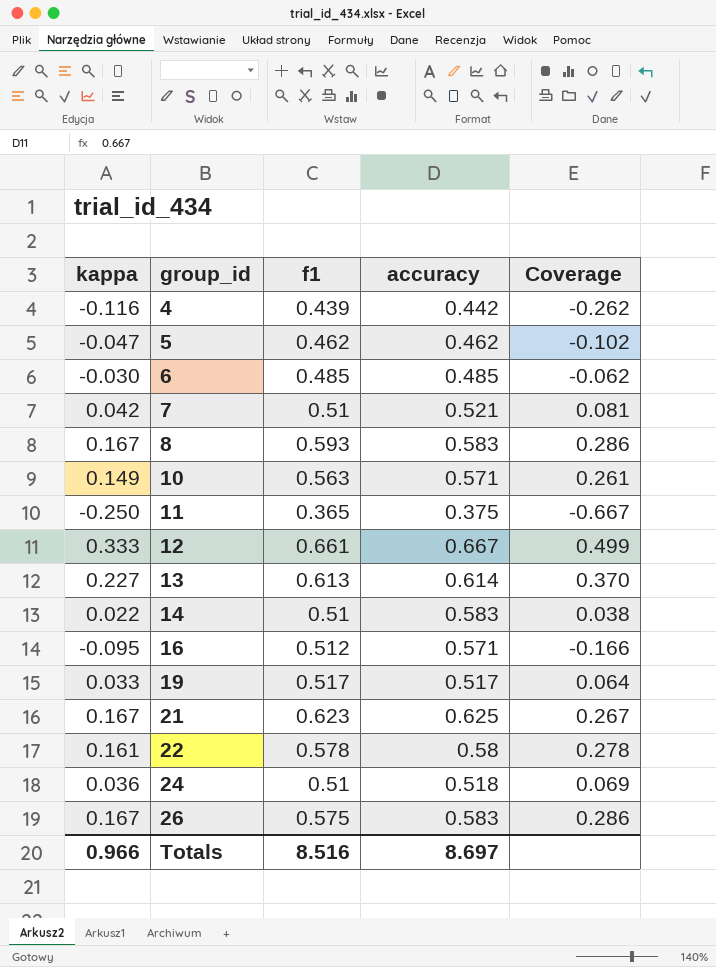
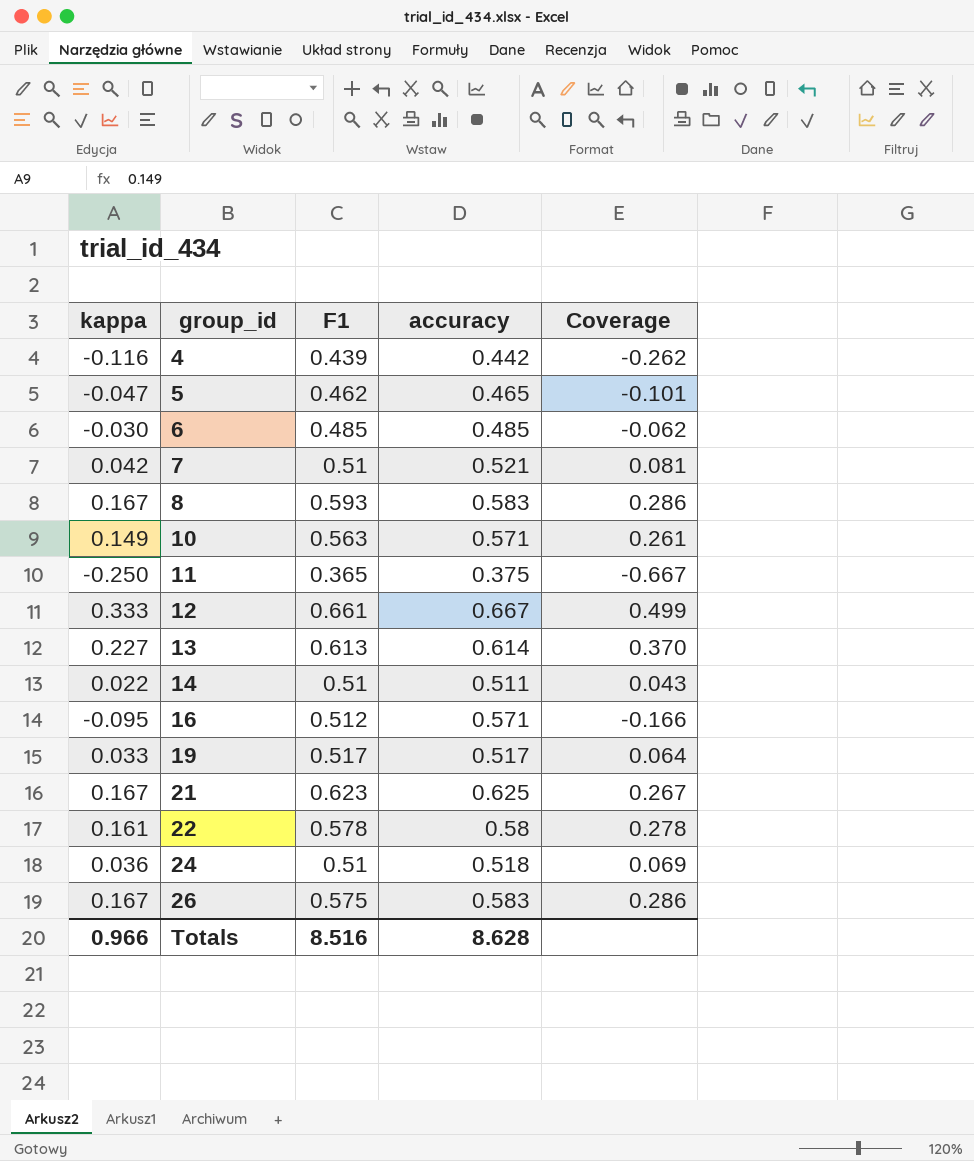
column name: f1 -> F1
5 | accuracy: 0.462 -> 0.465
5 | Coverage: -0.102 -> -0.101
14 | accuracy: 0.583 -> 0.511
14 | Coverage: 0.038 -> 0.043
Totals | accuracy: 8.697 -> 8.628

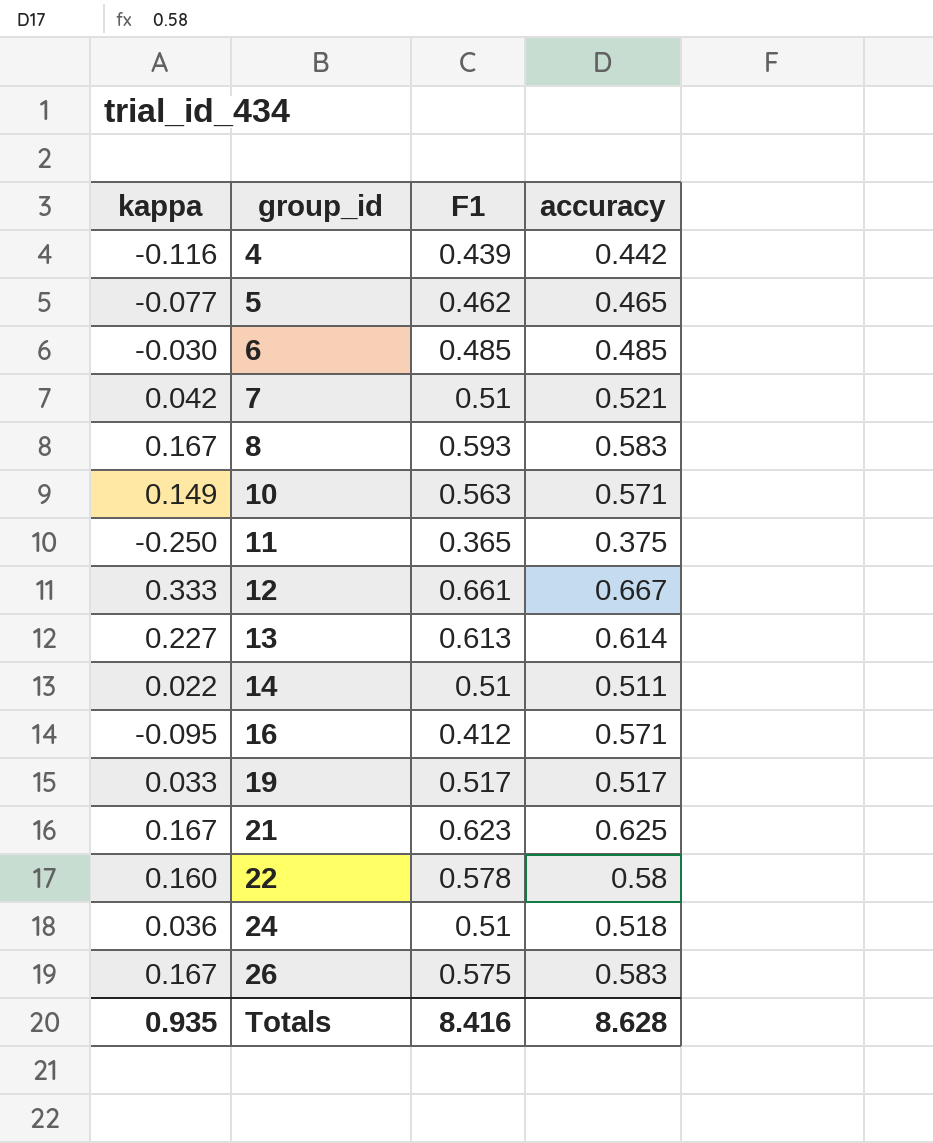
column Coverage | formula: [kappa] / [accuracy] -> none
5 | kappa: -0.047 -> -0.077
16 | F1: 0.512 -> 0.412
22 | kappa: 0.161 -> 0.160
Totals | kappa: 0.966 -> 0.935
Totals | F1: 8.516 -> 8.416

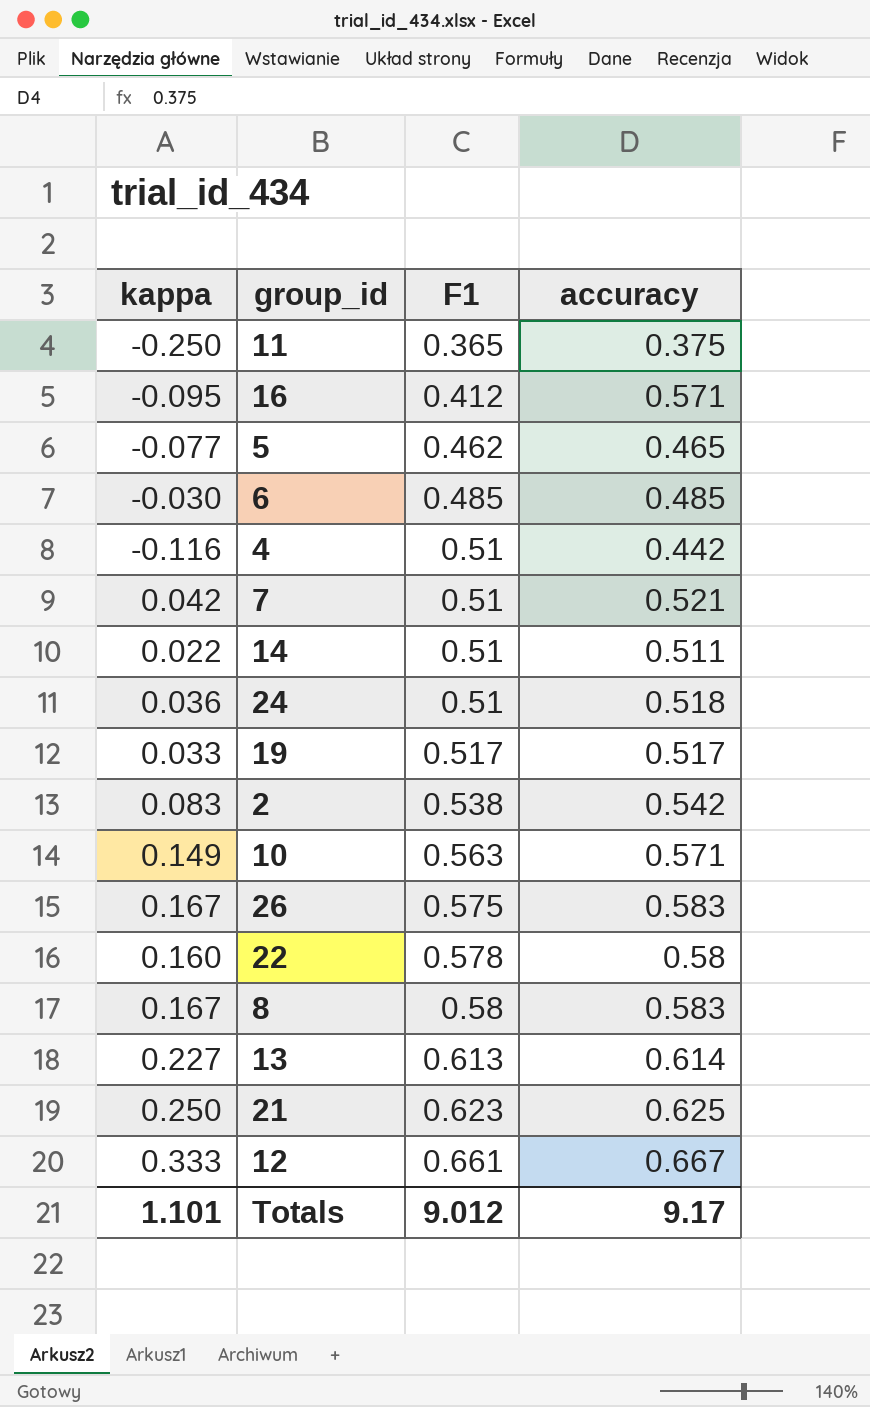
row order: group_id ascending -> F1 ascending
4 | F1: 0.439 -> 0.51
row 2: none -> 0.083 | 0.538 | 0.542
8 | F1: 0.593 -> 0.58
21 | kappa: 0.167 -> 0.250
Totals | kappa: 0.935 -> 1.101
Totals | F1: 8.416 -> 9.012
Totals | accuracy: 8.628 -> 9.17

